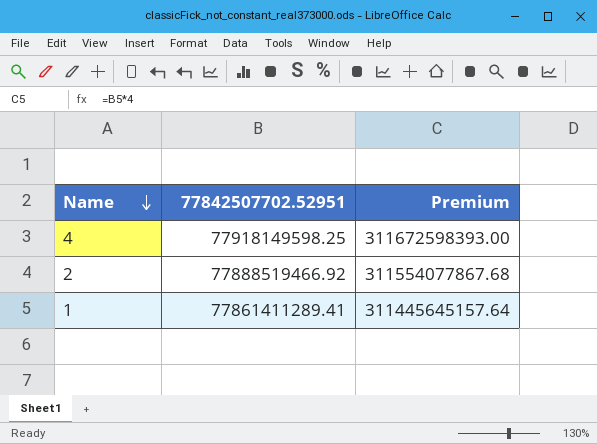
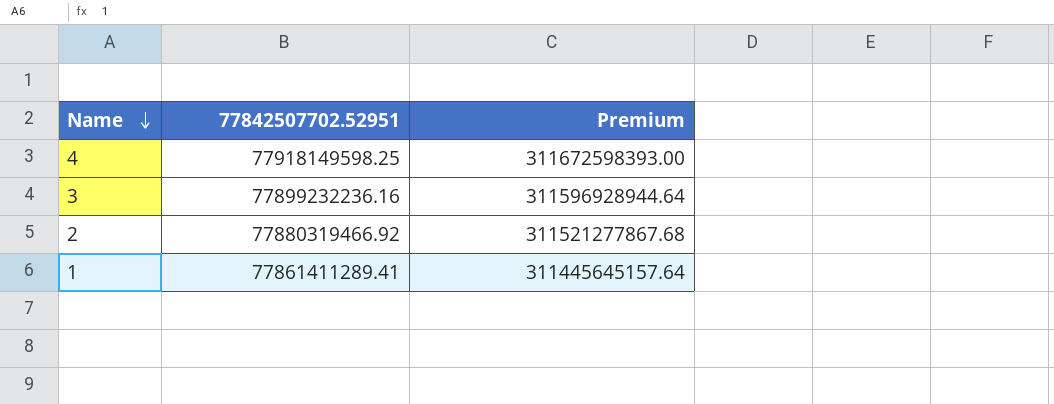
row 3: none -> 77899232236.16 | 311596928944.64
2 | 77842507702.52951: 77888519466.92 -> 77880319466.92
2 | Premium: 311554077867.68 -> 311521277867.68

